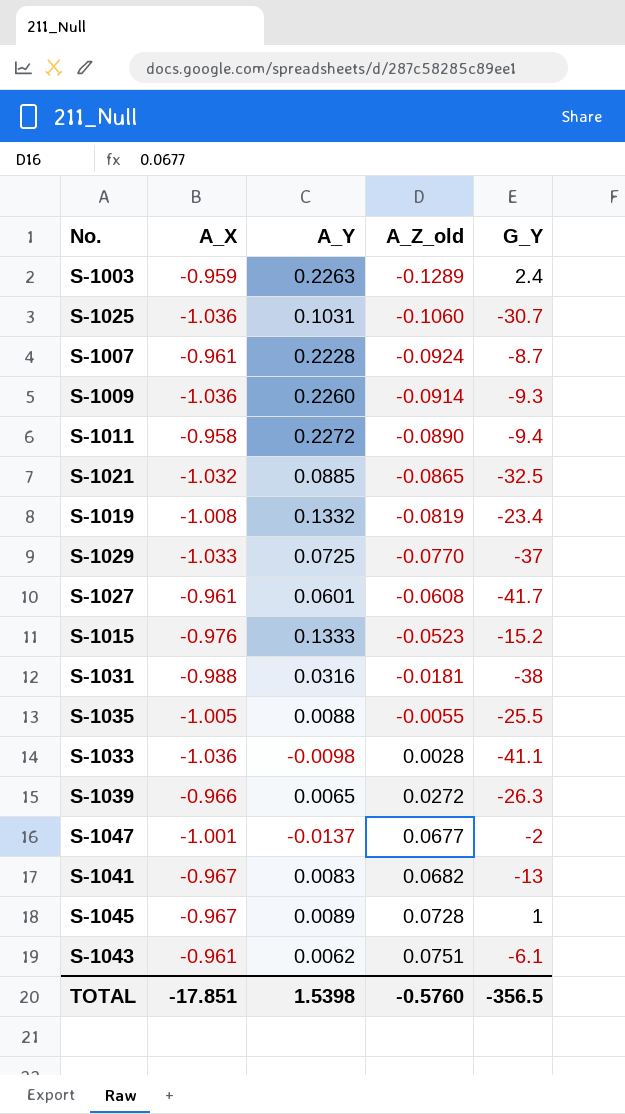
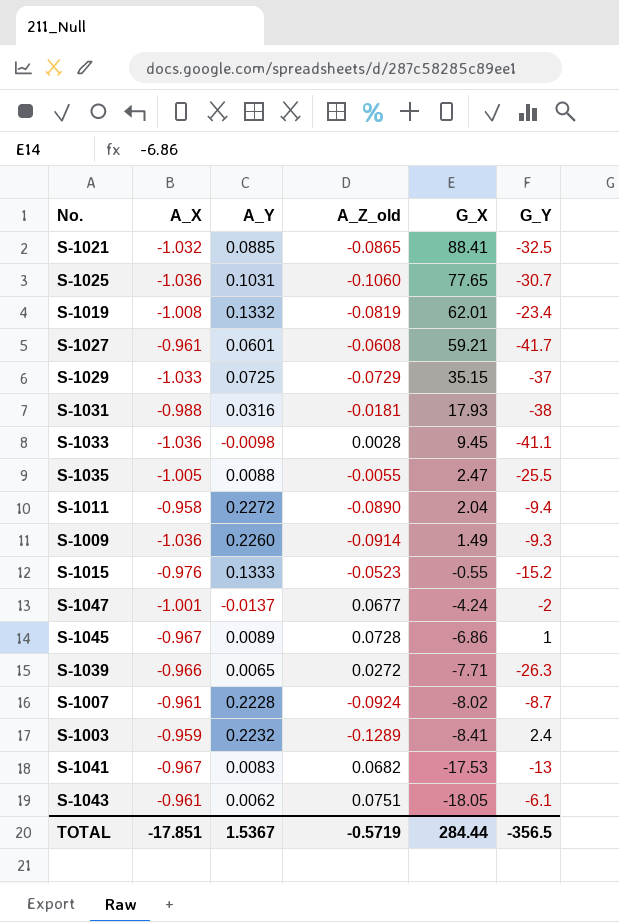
row order: A_Z_old ascending -> G_X descending
column G_X | position: none -> 5
S-1029 | A_Z_old: -0.0770 -> -0.0729
S-1003 | A_Y: 0.2263 -> 0.2232
TOTAL | A_Y: 1.5398 -> 1.5367
TOTAL | A_Z_old: -0.5760 -> -0.5719

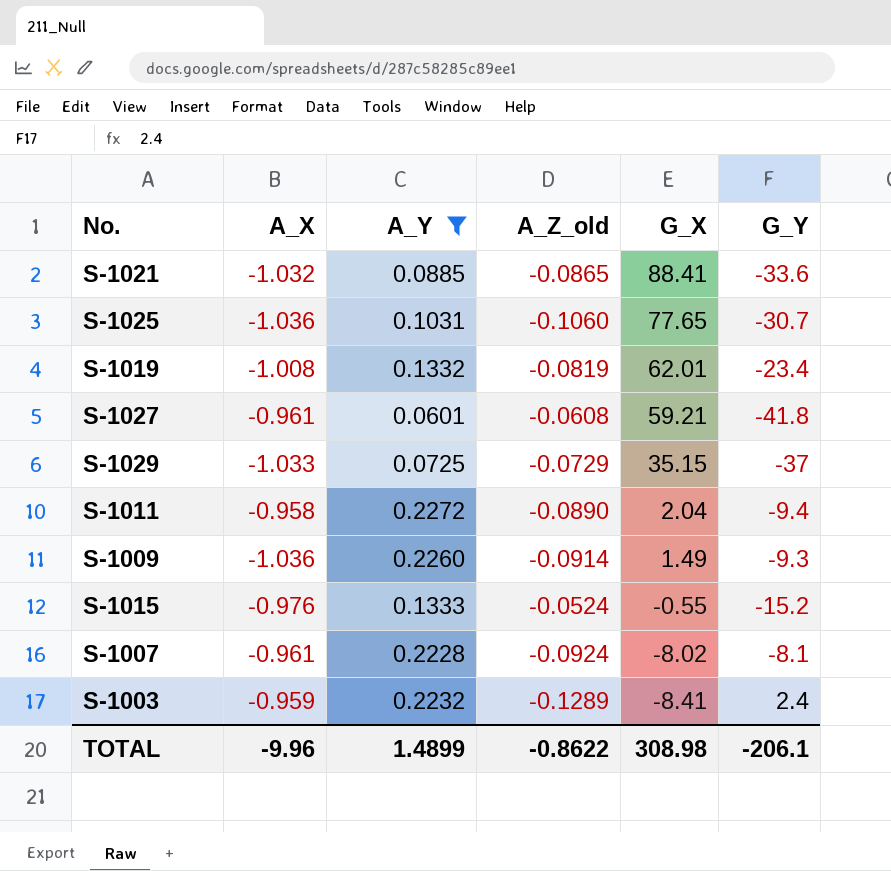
filter: none -> A_Y >= 0.0601
S-1021 | G_Y: -32.5 -> -33.6
S-1027 | G_Y: -41.7 -> -41.8
S-1015 | A_Z_old: -0.0523 -> -0.0524
S-1007 | G_Y: -8.7 -> -8.1
TOTAL | A_X: -17.851 -> -9.96
TOTAL | A_Y: 1.5367 -> 1.4899
TOTAL | A_Z_old: -0.5719 -> -0.8622
TOTAL | G_X: 284.44 -> 308.98
TOTAL | G_Y: -356.5 -> -206.1

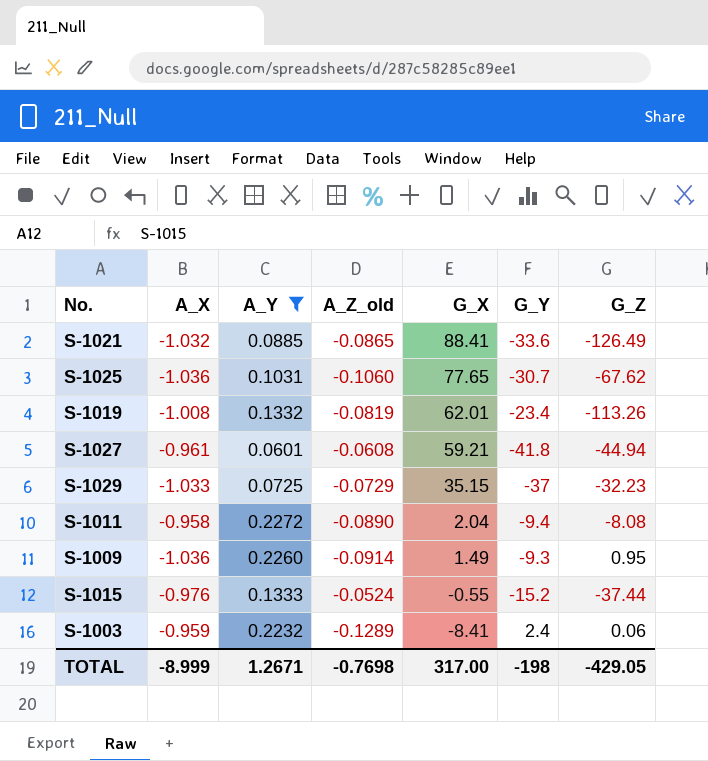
column G_Z | position: none -> 7
row S-1007: -0.961 | 0.2228 | -0.0924 | -8.02 | -8.1 -> none
TOTAL | A_X: -9.96 -> -8.999
TOTAL | A_Y: 1.4899 -> 1.2671
TOTAL | A_Z_old: -0.8622 -> -0.7698
TOTAL | G_X: 308.98 -> 317.00
TOTAL | G_Y: -206.1 -> -198

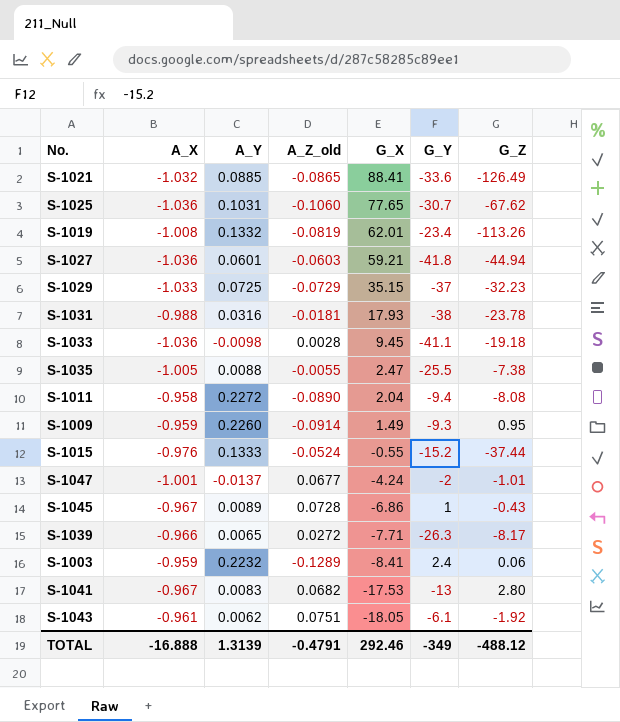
filter: A_Y >= 0.0601 -> none
S-1027 | A_X: -0.961 -> -1.036
S-1027 | A_Z_old: -0.0608 -> -0.0603
S-1009 | A_X: -1.036 -> -0.959
TOTAL | A_X: -8.999 -> -16.888
TOTAL | A_Y: 1.2671 -> 1.3139
TOTAL | A_Z_old: -0.7698 -> -0.4791
TOTAL | G_X: 317.00 -> 292.46
TOTAL | G_Y: -198 -> -349
TOTAL | G_Z: -429.05 -> -488.12

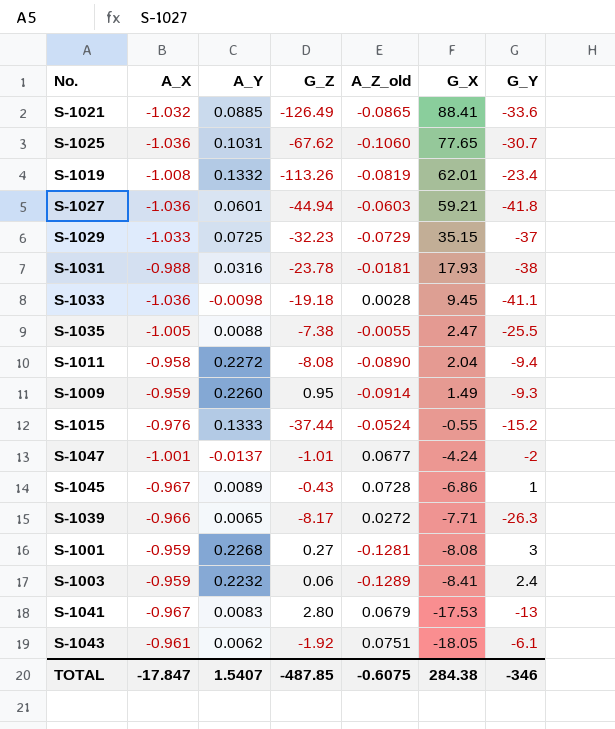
column G_Z | position: 7 -> 4
row S-1001: none -> -0.959 | 0.2268 | 0.27 | -0.1281 | -8.08 | 3
S-1041 | A_Z_old: 0.0682 -> 0.0679
TOTAL | A_X: -16.888 -> -17.847
TOTAL | A_Y: 1.3139 -> 1.5407
TOTAL | G_Z: -488.12 -> -487.85
TOTAL | A_Z_old: -0.4791 -> -0.6075
TOTAL | G_X: 292.46 -> 284.38
TOTAL | G_Y: -349 -> -346

